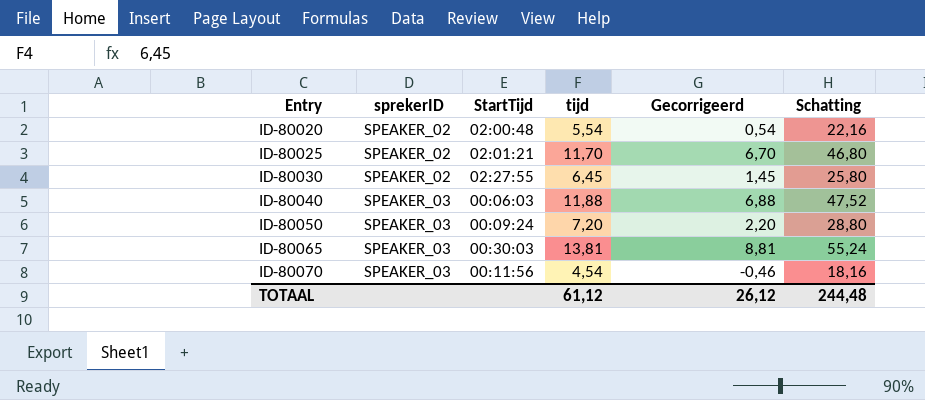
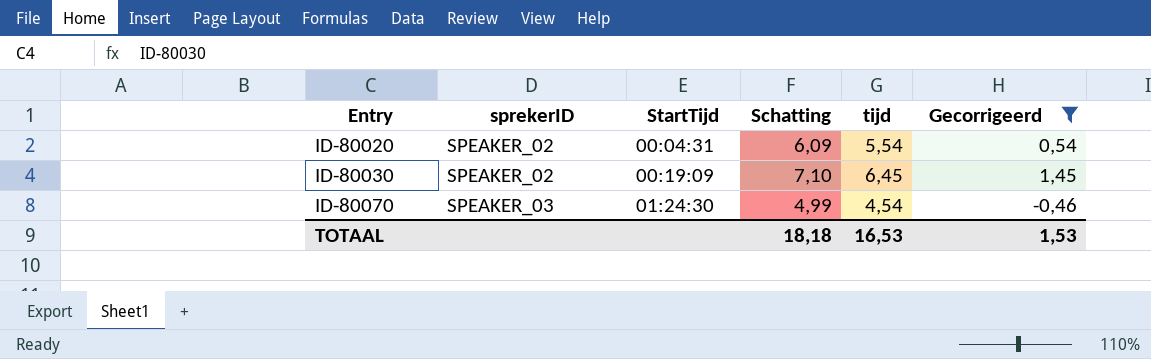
filter: none -> Gecorrigeerd <= 1,45
column Schatting | formula: [tijd] * 4 -> [tijd] * 1,1
column Schatting | position: 6 -> 4
ID-80020 | StartTijd: 02:00:48 -> 00:04:31
ID-80030 | StartTijd: 02:27:55 -> 00:19:09
ID-80070 | StartTijd: 00:11:56 -> 01:24:30
TOTAAL | Schatting: 244,48 -> 18,18
TOTAAL | tijd: 61,12 -> 16,53
TOTAAL | Gecorrigeerd: 26,12 -> 1,53

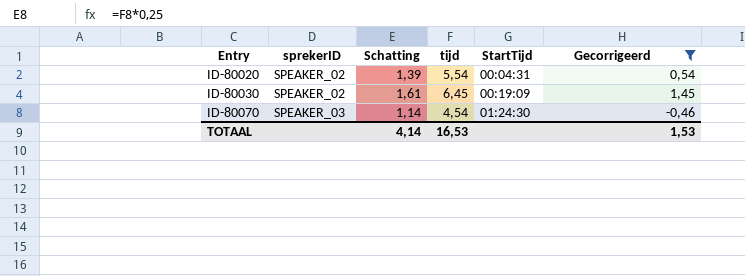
column Schatting | formula: [tijd] * 1,1 -> [tijd] * 0,25
column StartTijd | position: 3 -> 5
TOTAAL | Schatting: 18,18 -> 4,14

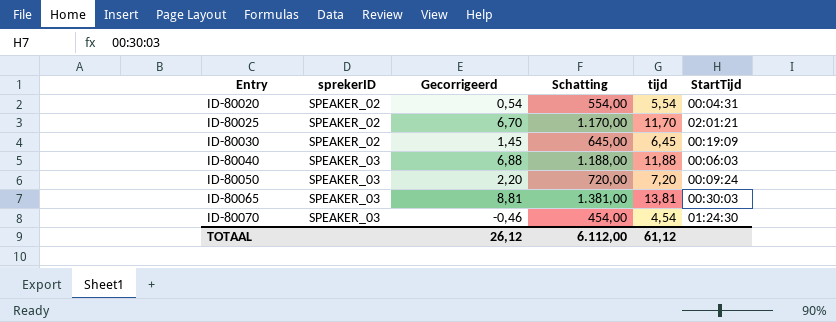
filter: Gecorrigeerd <= 1,45 -> none
column Gecorrigeerd | position: 6 -> 3
column Schatting | formula: [tijd] * 0,25 -> [tijd] * 100
TOTAAL | Gecorrigeerd: 1,53 -> 26,12
TOTAAL | Schatting: 4,14 -> 6.112,00
TOTAAL | tijd: 16,53 -> 61,12

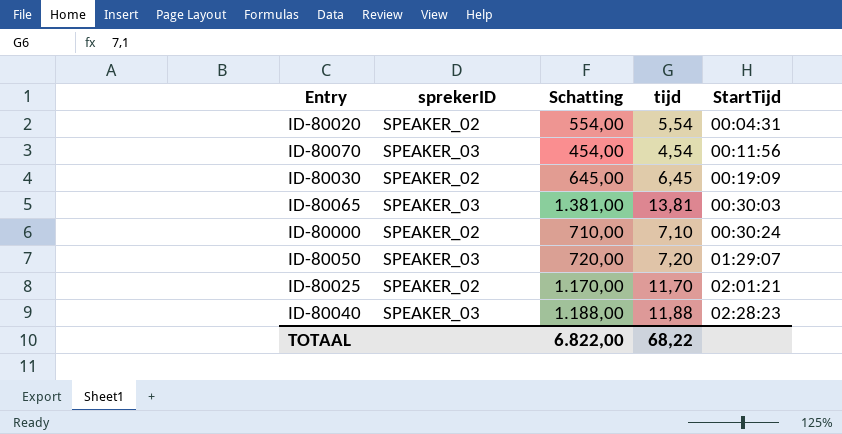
row order: Entry ascending -> StartTijd ascending
column Gecorrigeerd | formula: [tijd] - 5 -> none
ID-80070 | StartTijd: 01:24:30 -> 00:11:56
row ID-80000: none -> SPEAKER_02 | 710,00 | 7,10 | 00:30:24
ID-80050 | StartTijd: 00:09:24 -> 01:29:07
ID-80040 | StartTijd: 00:06:03 -> 02:28:23
TOTAAL | Schatting: 6.112,00 -> 6.822,00
TOTAAL | tijd: 61,12 -> 68,22

